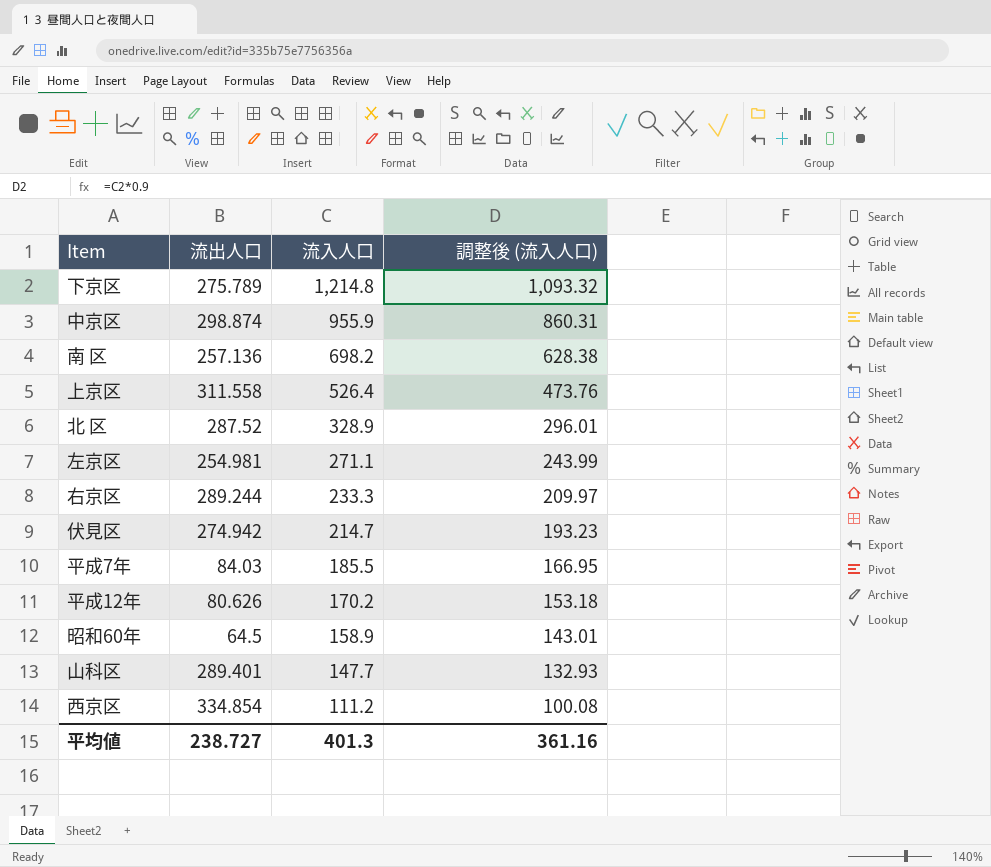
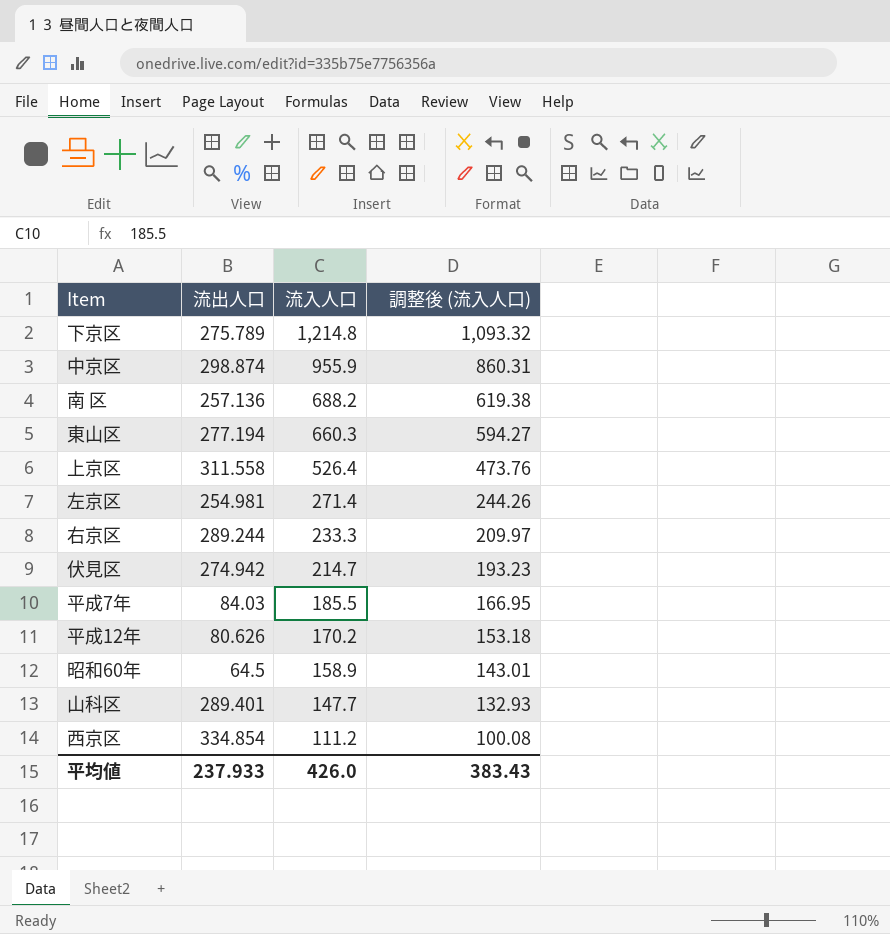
row 北 区: 287.52 | 328.9 | 296.01 -> none
南 区 | 流入人口: 698.2 -> 688.2
南 区 | 調整後 (流入人口): 628.38 -> 619.38
row 東山区: none -> 277.194 | 660.3 | 594.27
左京区 | 流入人口: 271.1 -> 271.4
左京区 | 調整後 (流入人口): 243.99 -> 244.26
平均値 | 流出人口: 238.727 -> 237.933
平均値 | 流入人口: 401.3 -> 426.0
平均値 | 調整後 (流入人口): 361.16 -> 383.43

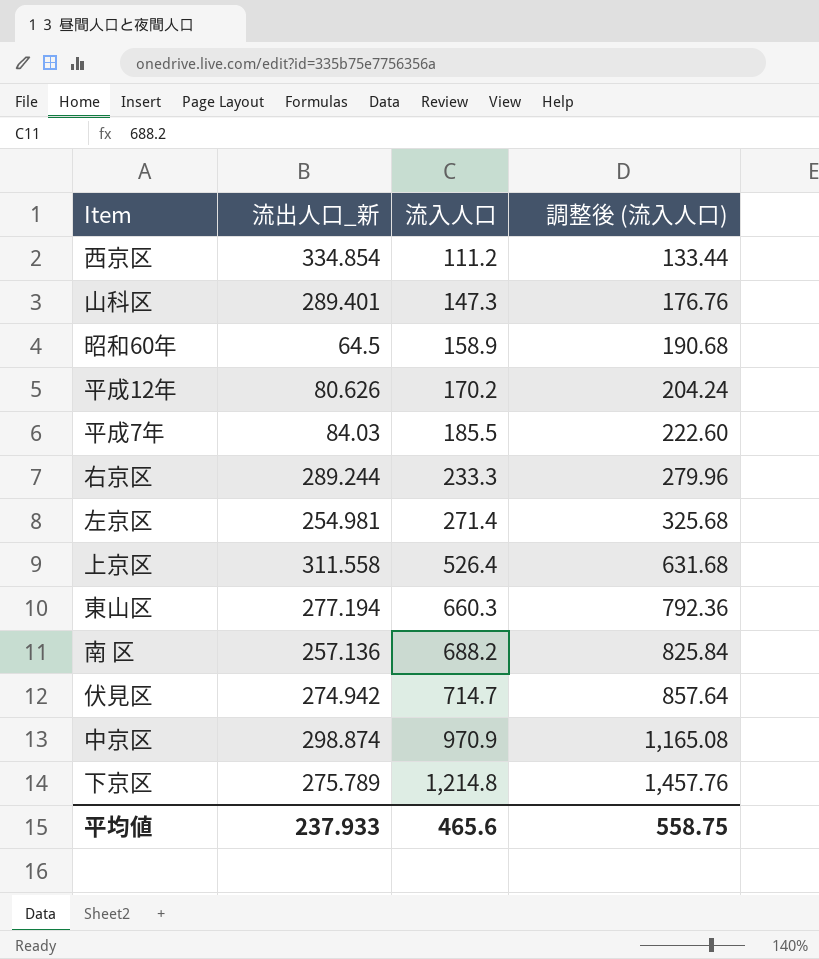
row order: 流入人口 descending -> 流入人口 ascending
column name: 流出人口 -> 流出人口_新
column 調整後 (流入人口) | formula: [流入人口] * 0.9 -> [流入人口] * 1.2
山科区 | 流入人口: 147.7 -> 147.3
伏見区 | 流入人口: 214.7 -> 714.7
中京区 | 流入人口: 955.9 -> 970.9
平均値 | 流入人口: 426.0 -> 465.6
平均値 | 調整後 (流入人口): 383.43 -> 558.75

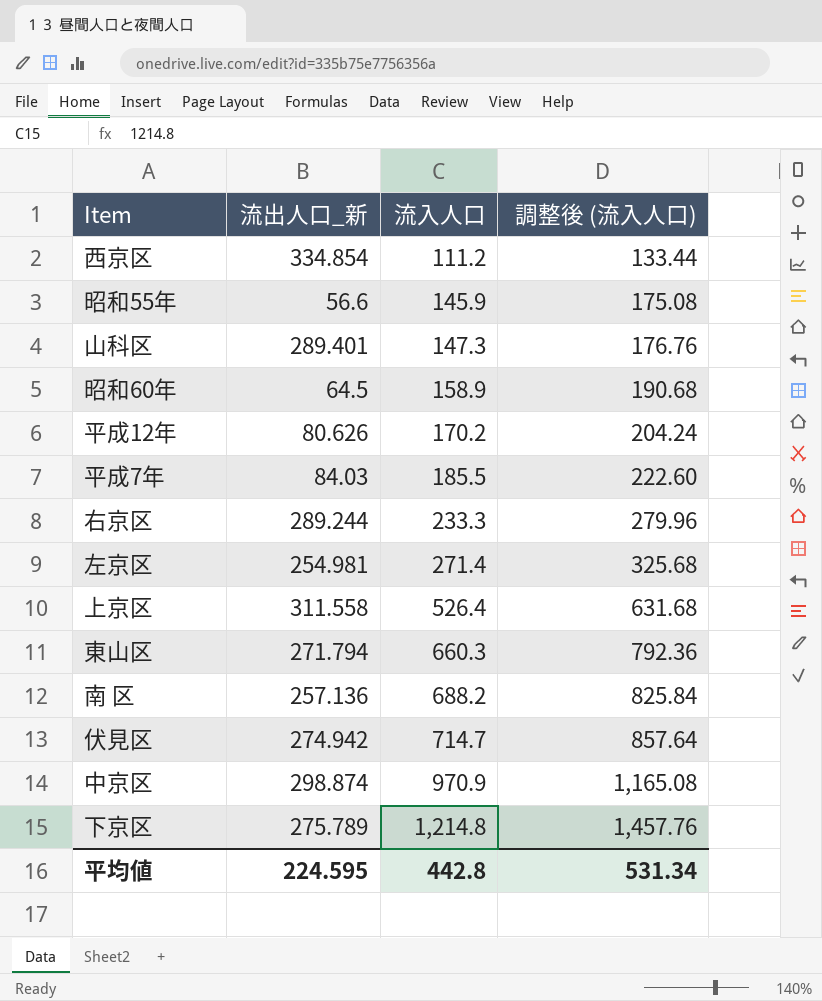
row 昭和55年: none -> 56.6 | 145.9 | 175.08
東山区 | 流出人口_新: 277.194 -> 271.794
平均値 | 流出人口_新: 237.933 -> 224.595
平均値 | 流入人口: 465.6 -> 442.8
平均値 | 調整後 (流入人口): 558.75 -> 531.34

